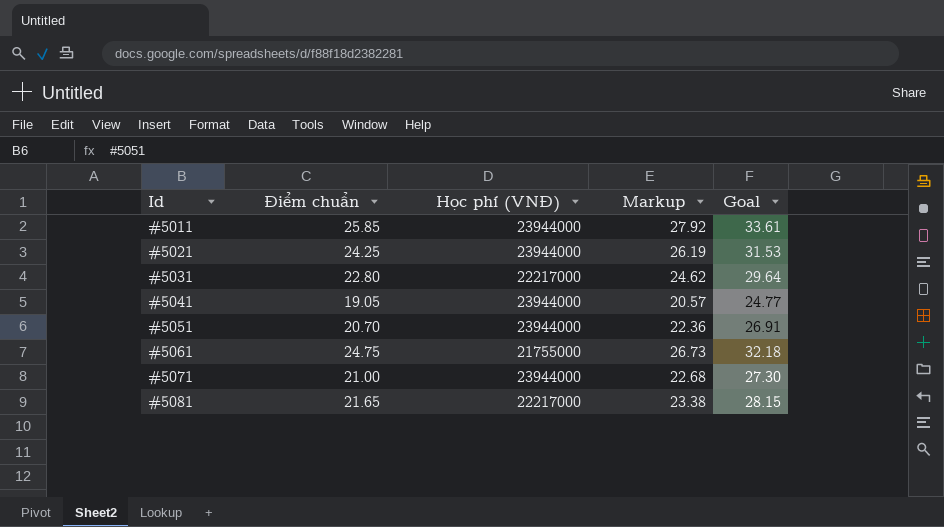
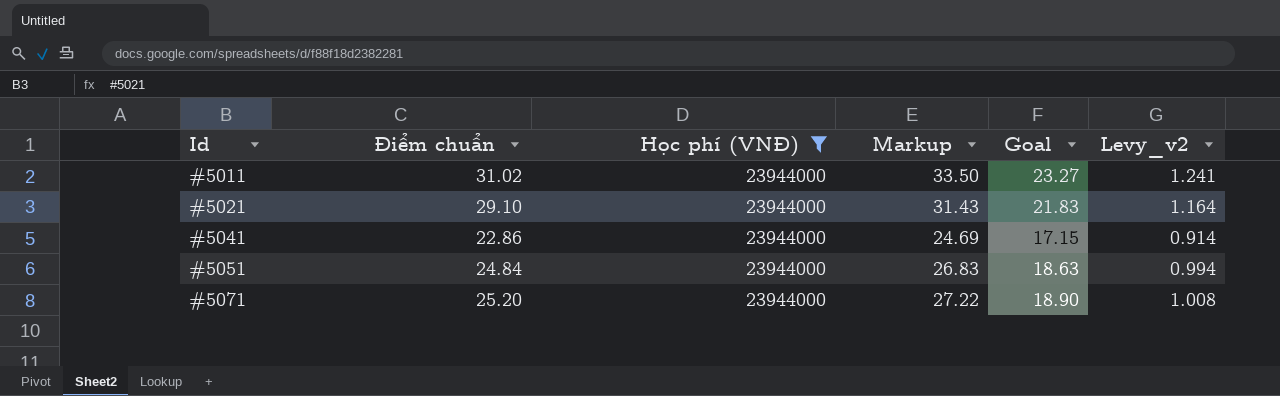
filter: none -> Học phí (VNĐ) = 23944000
column Goal | formula: [Điểm chuẩn] * 1.3 -> [Điểm chuẩn] * 0.75
column Levy_v2 | formula: none -> [Điểm chuẩn] * 0.04
#5011 | Điểm chuẩn: 25.85 -> 31.02
#5011 | Markup: 27.92 -> 33.50
#5021 | Điểm chuẩn: 24.25 -> 29.10
#5021 | Markup: 26.19 -> 31.43
#5041 | Điểm chuẩn: 19.05 -> 22.86
#5041 | Markup: 20.57 -> 24.69
#5051 | Điểm chuẩn: 20.70 -> 24.84
#5051 | Markup: 22.36 -> 26.83
#5071 | Điểm chuẩn: 21.00 -> 25.20
#5071 | Markup: 22.68 -> 27.22

